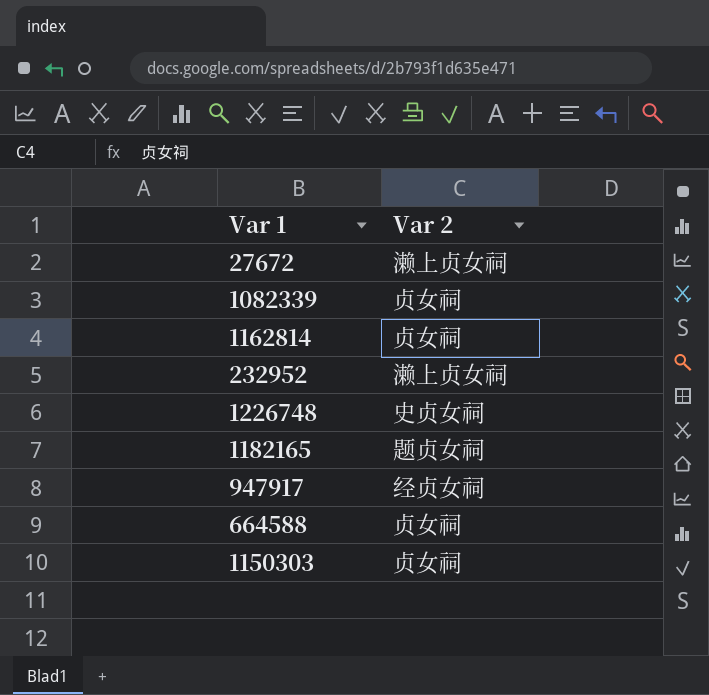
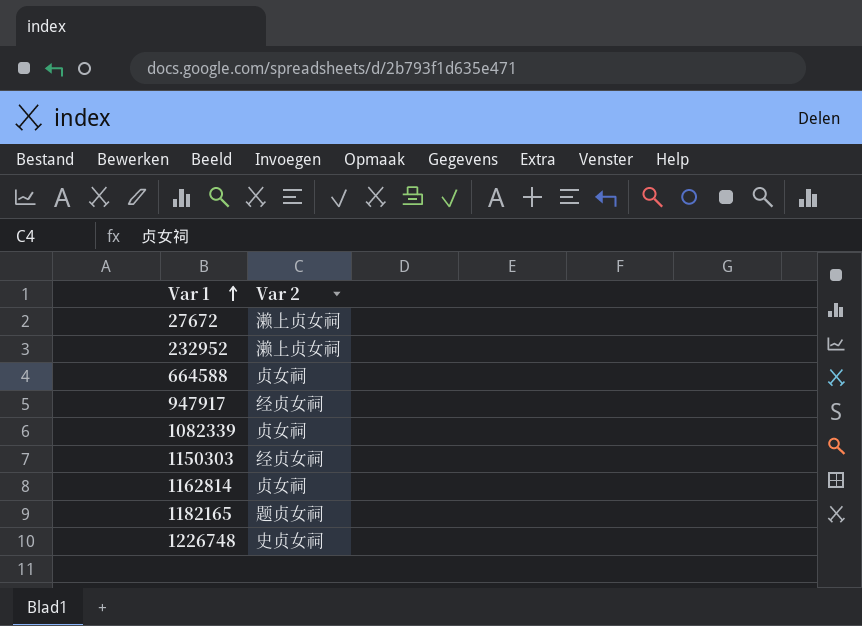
row order: none -> Var 1 ascending
1150303 | Var 2: 贞女祠 -> 经贞女祠

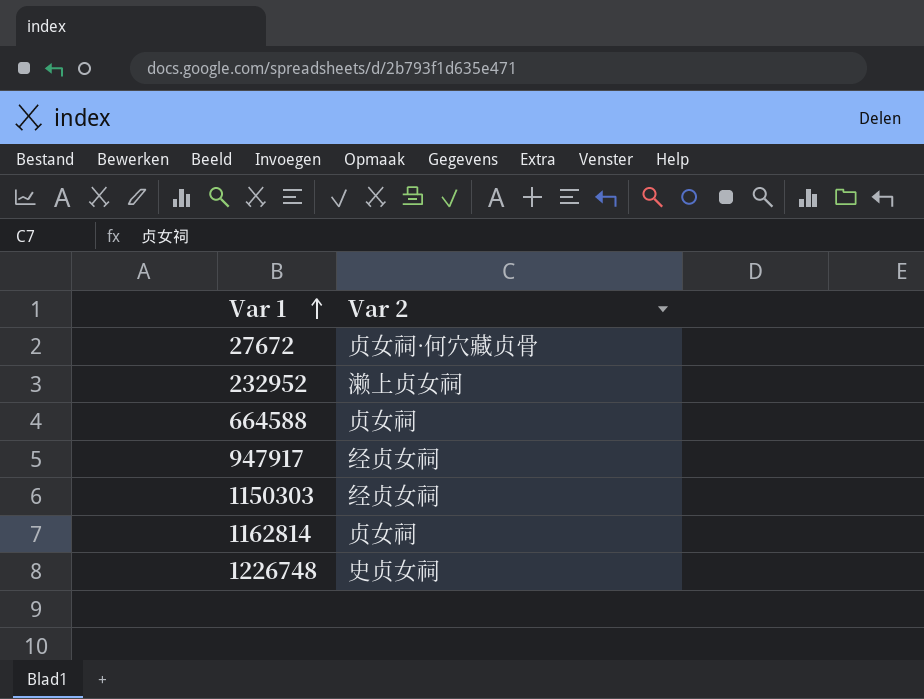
row 1082339: 贞女祠 -> none
row 1182165: 题贞女祠 -> none
27672 | Var 2: 濑上贞女祠 -> 贞女祠·何穴藏贞骨

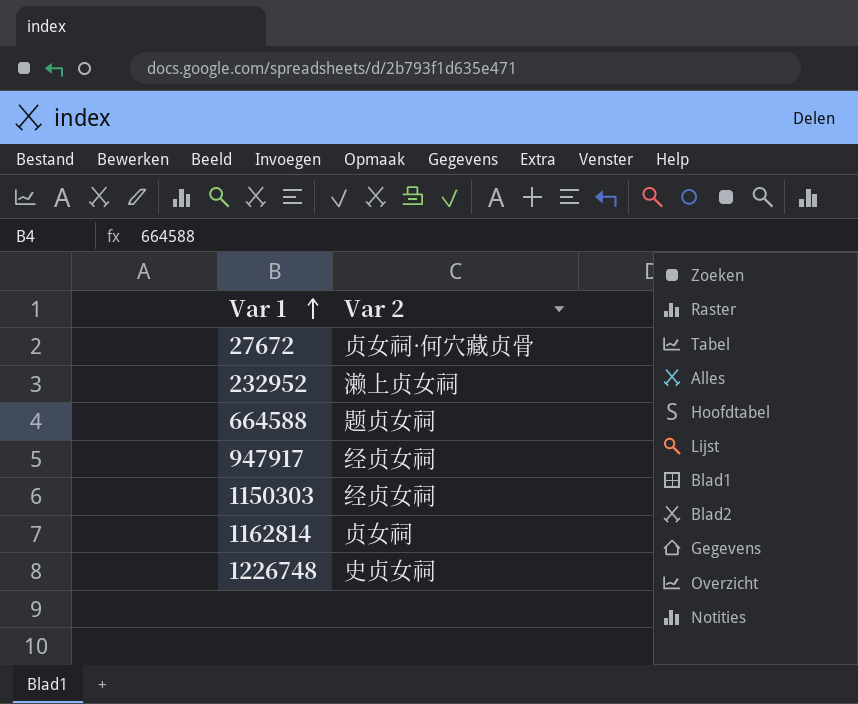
664588 | Var 2: 贞女祠 -> 题贞女祠

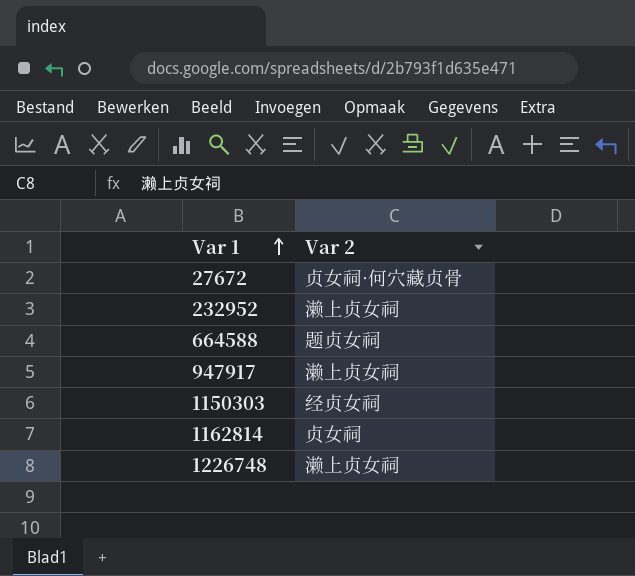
947917 | Var 2: 经贞女祠 -> 濑上贞女祠
1226748 | Var 2: 史贞女祠 -> 濑上贞女祠

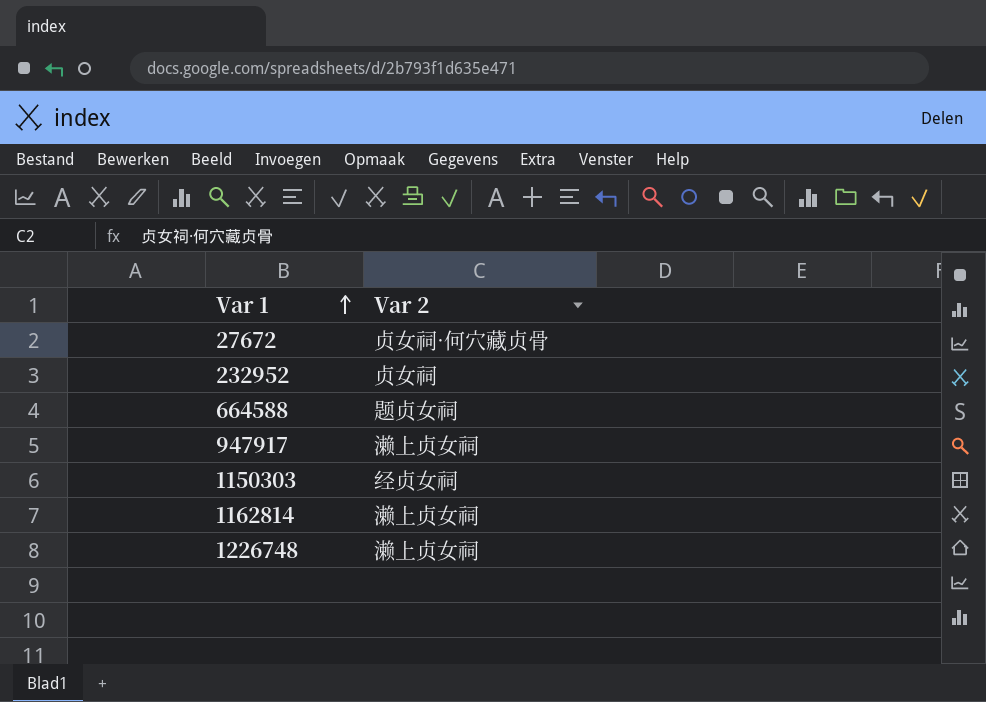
232952 | Var 2: 濑上贞女祠 -> 贞女祠
1162814 | Var 2: 贞女祠 -> 濑上贞女祠

